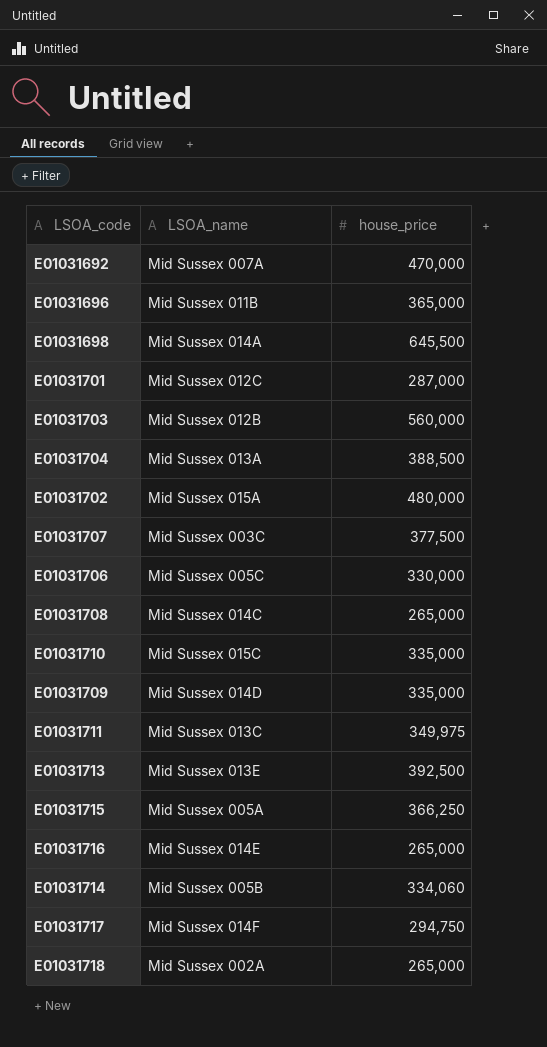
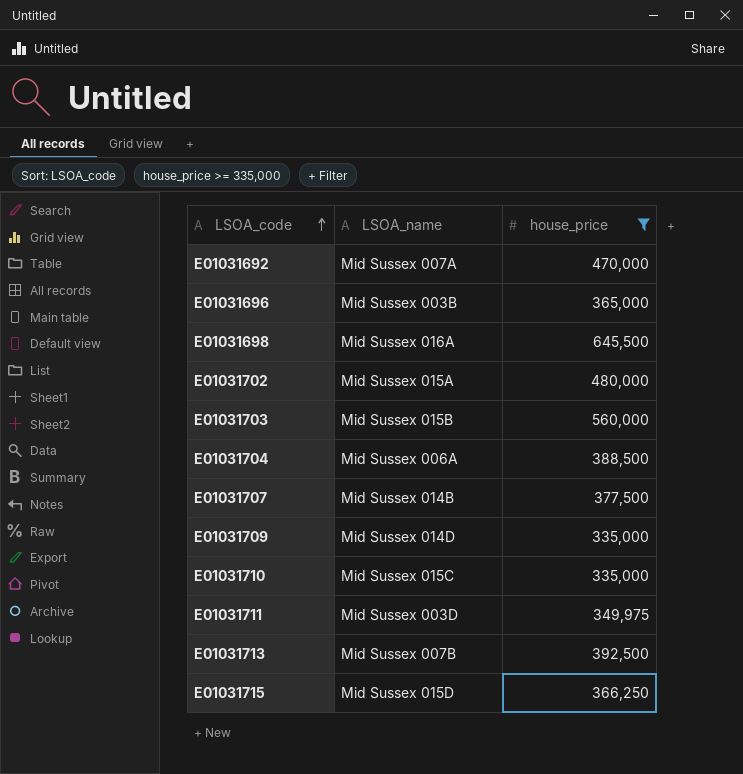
filter: none -> house_price >= 335,000
row order: none -> LSOA_code ascending
E01031696 | LSOA_name: Mid Sussex 011B -> Mid Sussex 003B
E01031698 | LSOA_name: Mid Sussex 014A -> Mid Sussex 016A
E01031703 | LSOA_name: Mid Sussex 012B -> Mid Sussex 015B
E01031704 | LSOA_name: Mid Sussex 013A -> Mid Sussex 006A
E01031707 | LSOA_name: Mid Sussex 003C -> Mid Sussex 014B
E01031711 | LSOA_name: Mid Sussex 013C -> Mid Sussex 003D
E01031713 | LSOA_name: Mid Sussex 013E -> Mid Sussex 007B
E01031715 | LSOA_name: Mid Sussex 005A -> Mid Sussex 015D

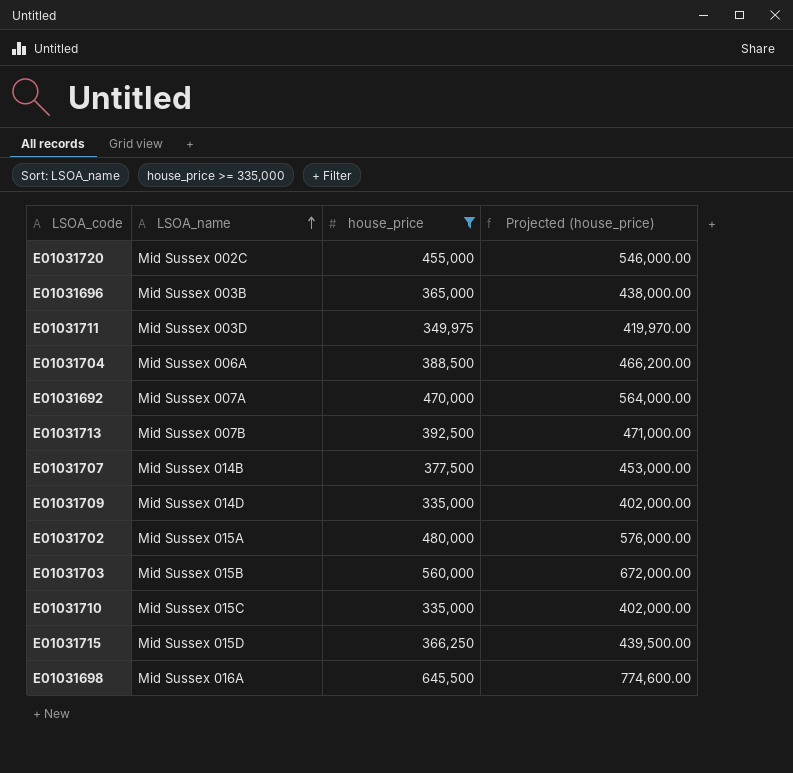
row order: LSOA_code ascending -> LSOA_name ascending
column Projected (house_price) | formula: none -> [house_price] * 1.2
row E01031720: none -> Mid Sussex 002C | 455,000 | 546,000.00

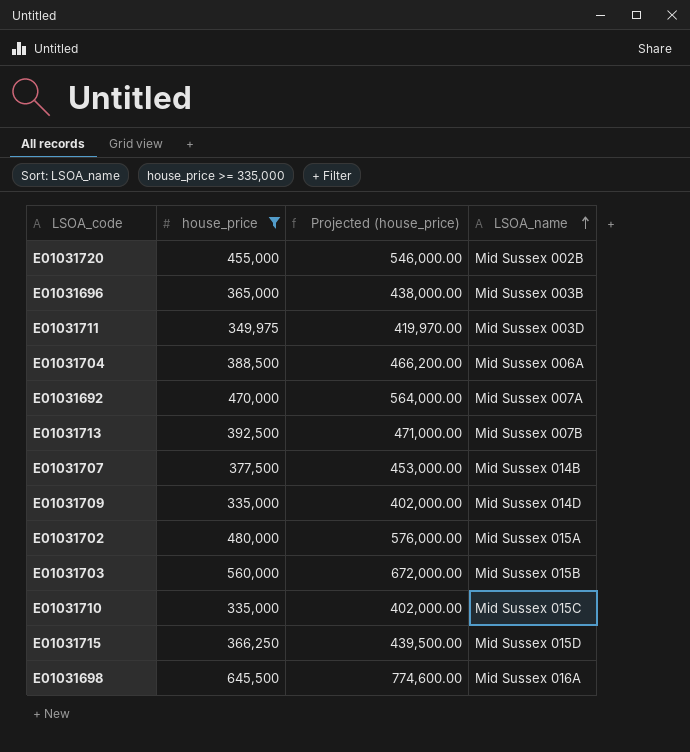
column LSOA_name | position: 2 -> 4
E01031720 | LSOA_name: Mid Sussex 002C -> Mid Sussex 002B

